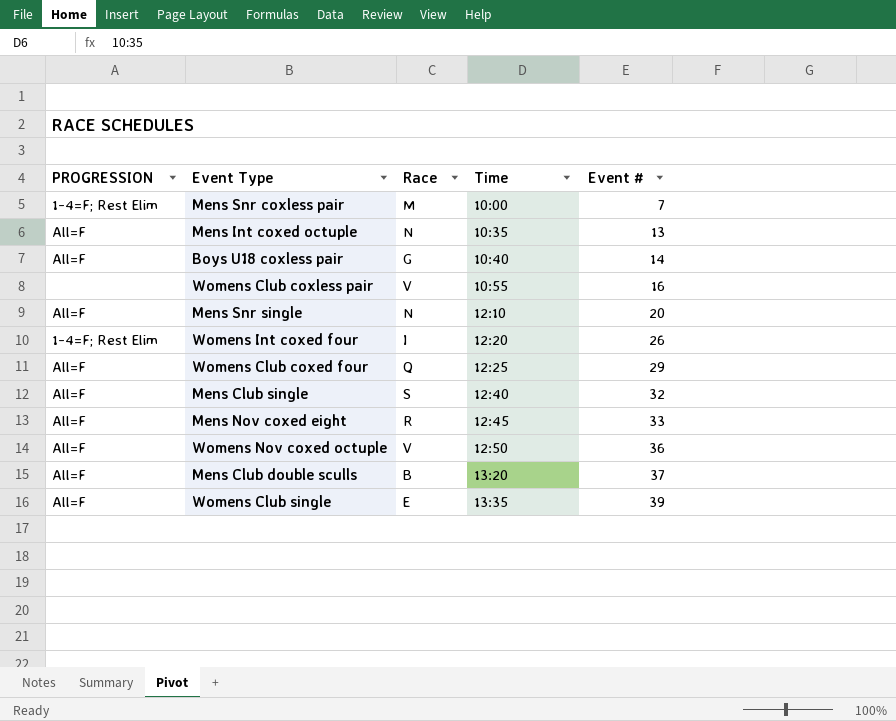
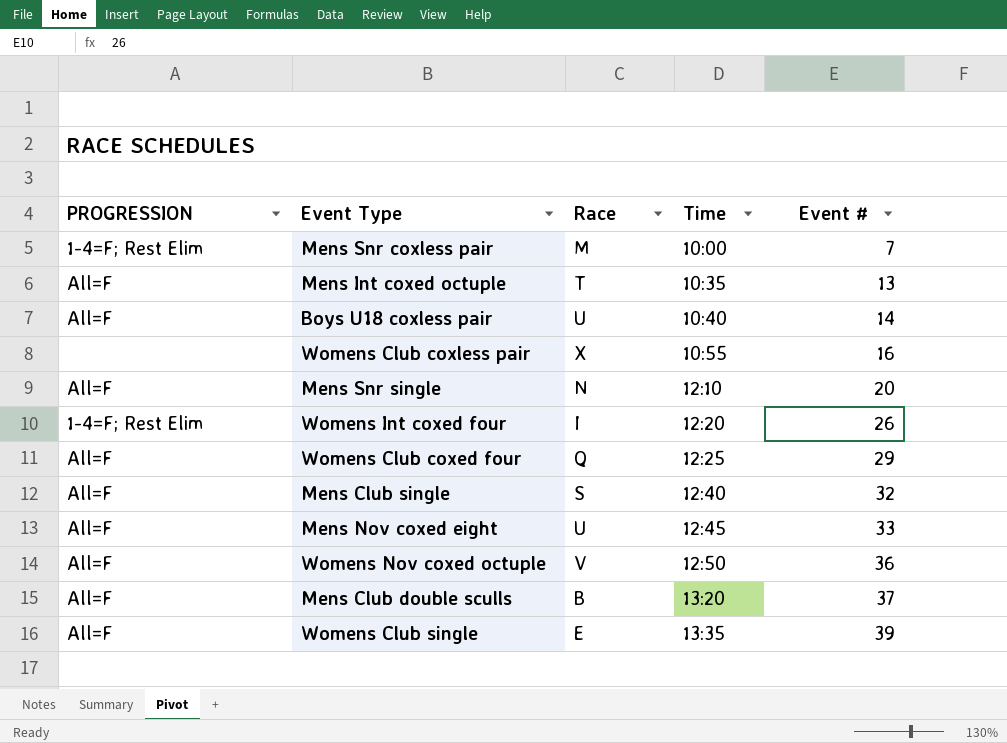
Mens Int coxed octuple | Race: N -> T
Boys U18 coxless pair | Race: G -> U
Womens Club coxless pair | Race: V -> X
Mens Nov coxed eight | Race: R -> U

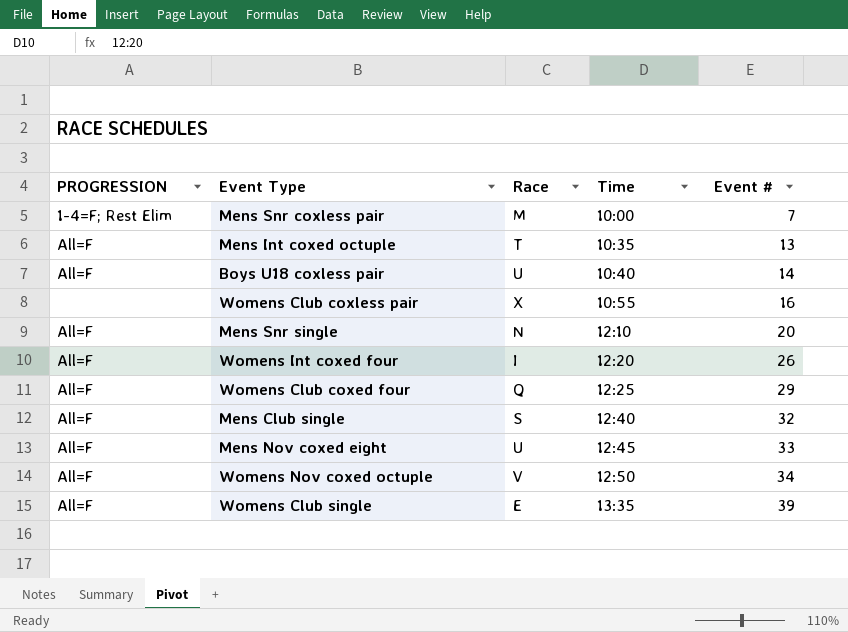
row Mens Club double sculls: All=F | B | 13:20 | 37 -> none
Womens Int coxed four | PROGRESSION: 1-4=F; Rest Elim -> All=F
Womens Nov coxed octuple | Event #: 36 -> 34

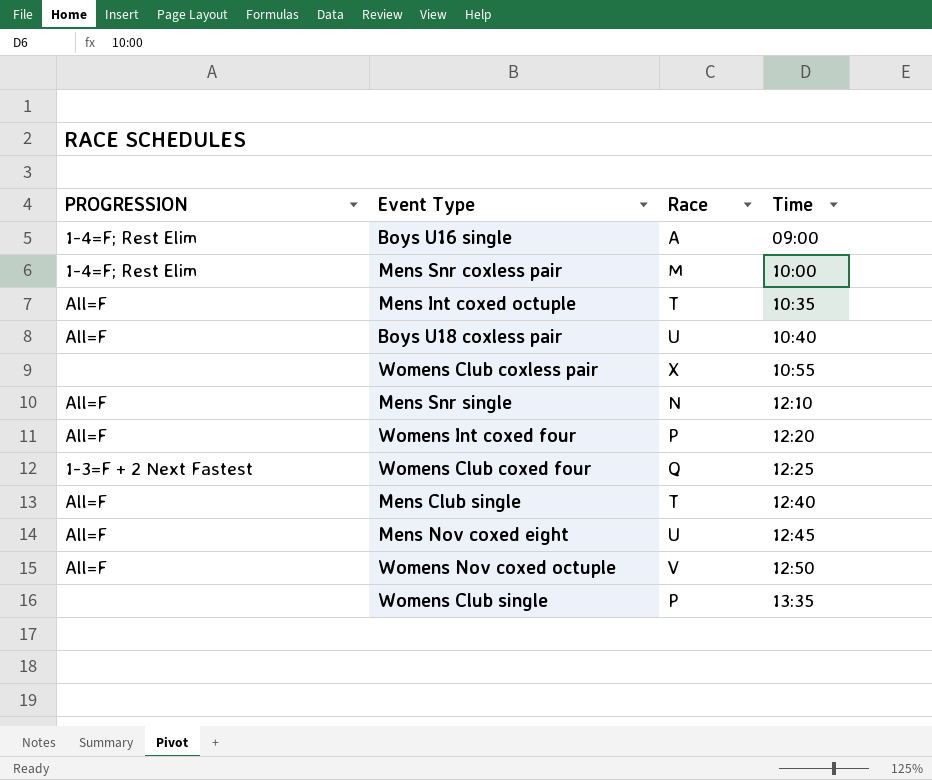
column Event # | position: 5 -> none
row Boys U16 single: none -> 1-4=F; Rest Elim | A | 09:00
Womens Int coxed four | Race: I -> P
Womens Club coxed four | PROGRESSION: All=F -> 1-3=F + 2 Next Fastest
Mens Club single | Race: S -> T
Womens Club single | PROGRESSION: All=F -> none
Womens Club single | Race: E -> P

